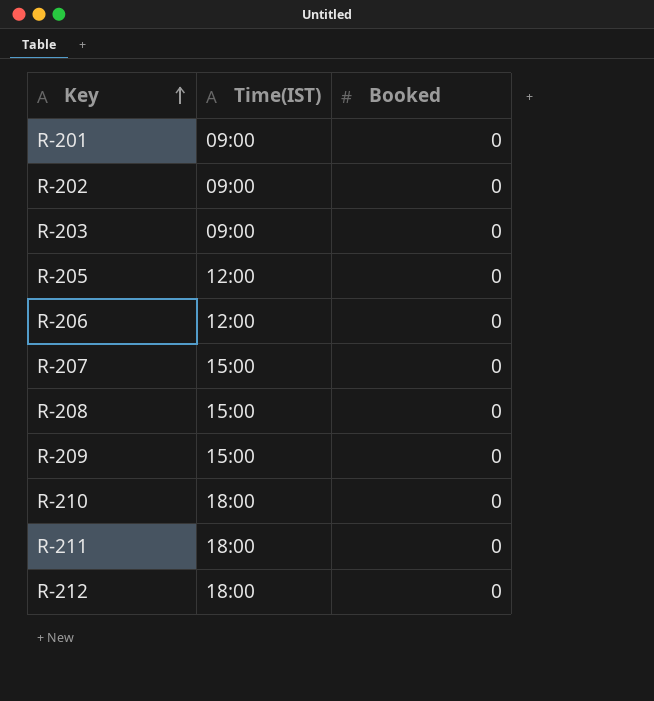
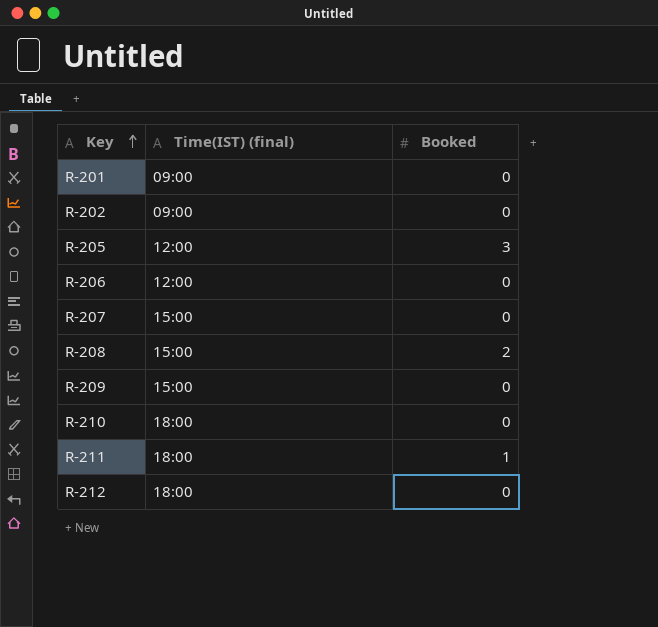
column name: Time(IST) -> Time(IST) (final)
row R-203: 09:00 | 0 -> none
R-205 | Booked: 0 -> 3
R-208 | Booked: 0 -> 2
R-211 | Booked: 0 -> 1

